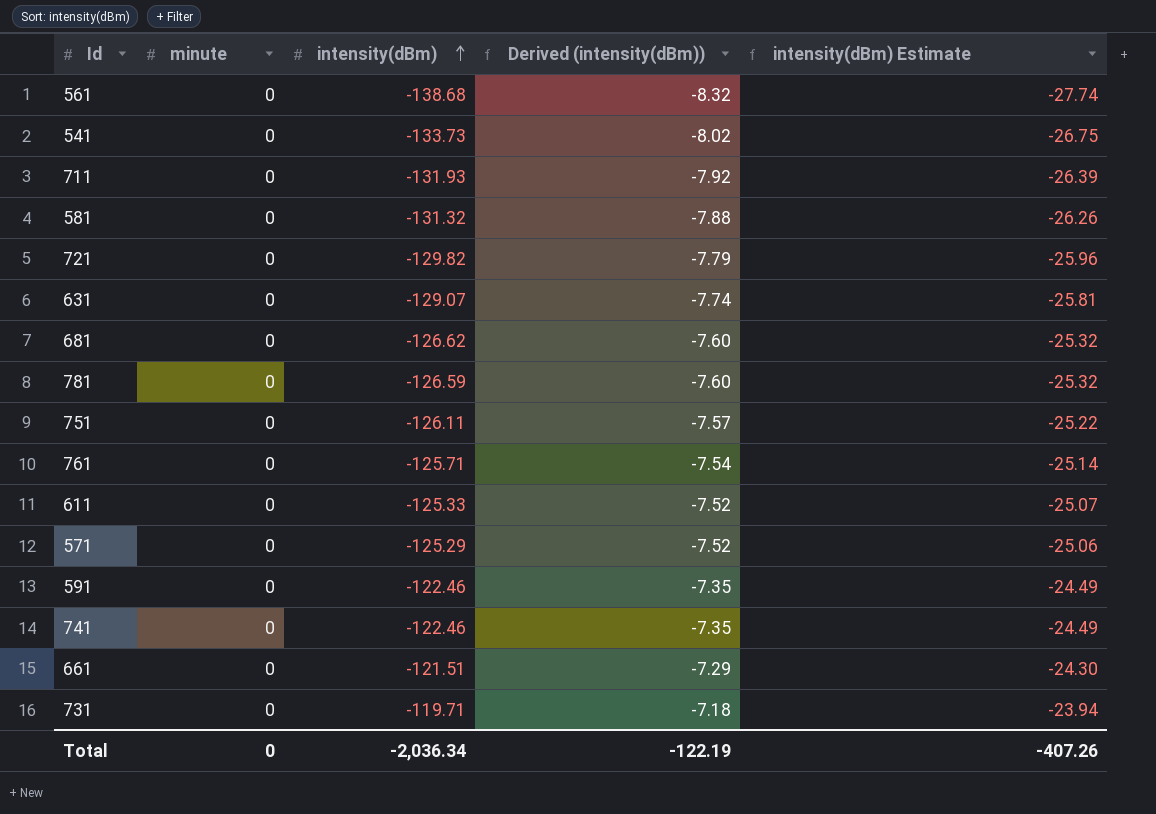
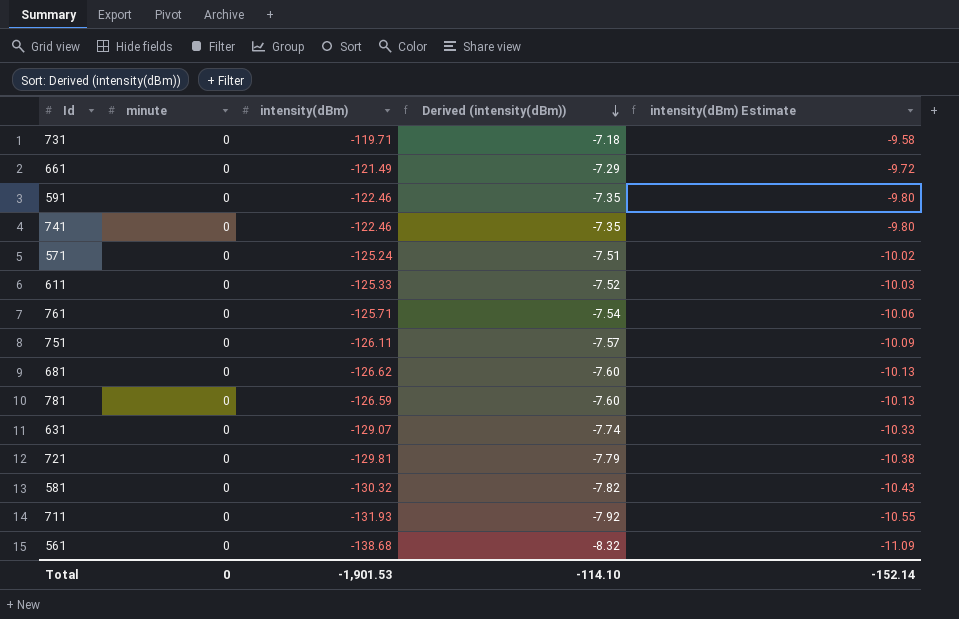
row order: intensity(dBm) ascending -> Derived (intensity(dBm)) descending
column intensity(dBm) Estimate | formula: [intensity(dBm)] * 0.2 -> [intensity(dBm)] * 0.08
row 541: 0 | -133.73 | -8.02 | -26.75 -> none
661 | intensity(dBm): -121.51 -> -121.49
571 | intensity(dBm): -125.29 -> -125.24
571 | Derived (intensity(dBm)): -7.52 -> -7.51
721 | intensity(dBm): -129.82 -> -129.81
581 | intensity(dBm): -131.32 -> -130.32
581 | Derived (intensity(dBm)): -7.88 -> -7.82
Total | intensity(dBm): -2,036.34 -> -1,901.53
Total | Derived (intensity(dBm)): -122.19 -> -114.10
Total | intensity(dBm) Estimate: -407.26 -> -152.14

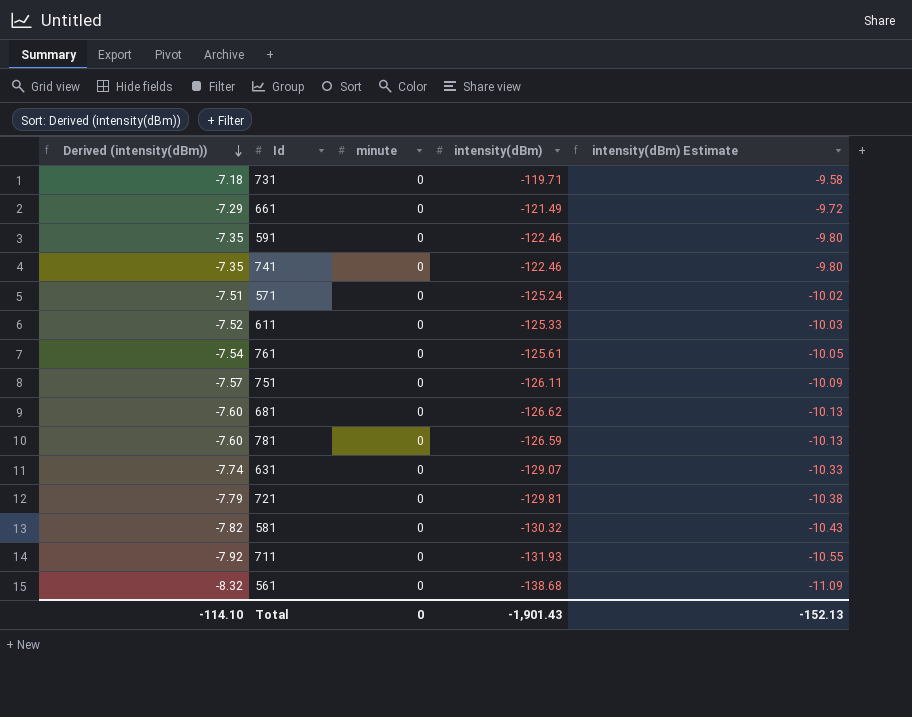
column Derived (intensity(dBm)) | position: 4 -> 1
761 | intensity(dBm): -125.71 -> -125.61
761 | intensity(dBm) Estimate: -10.06 -> -10.05
Total | intensity(dBm): -1,901.53 -> -1,901.43
Total | intensity(dBm) Estimate: -152.14 -> -152.13

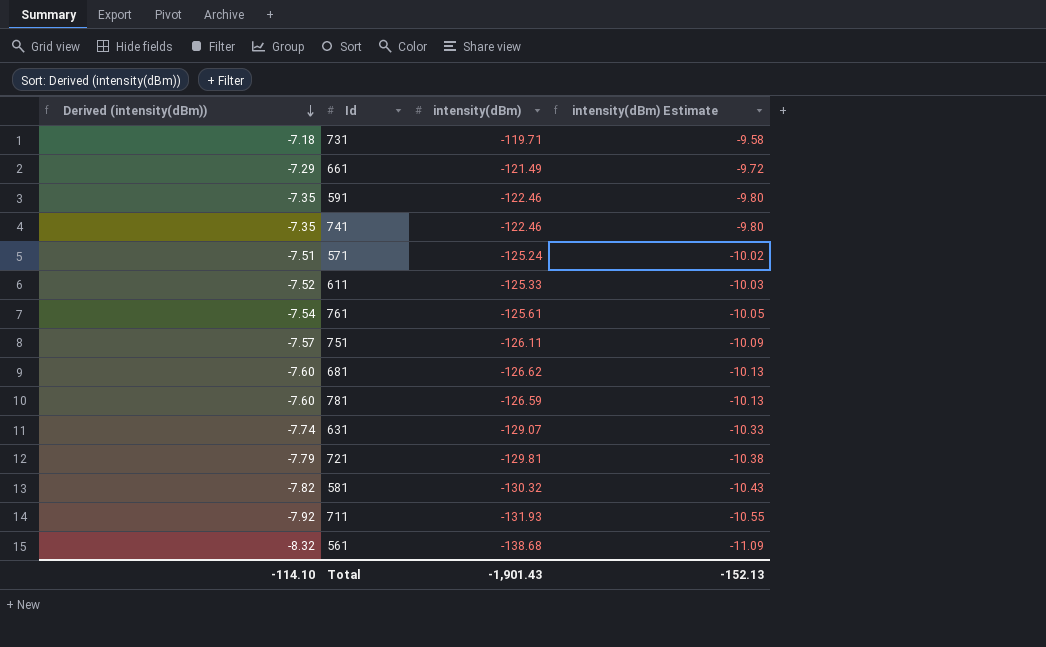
column minute | position: 3 -> none

